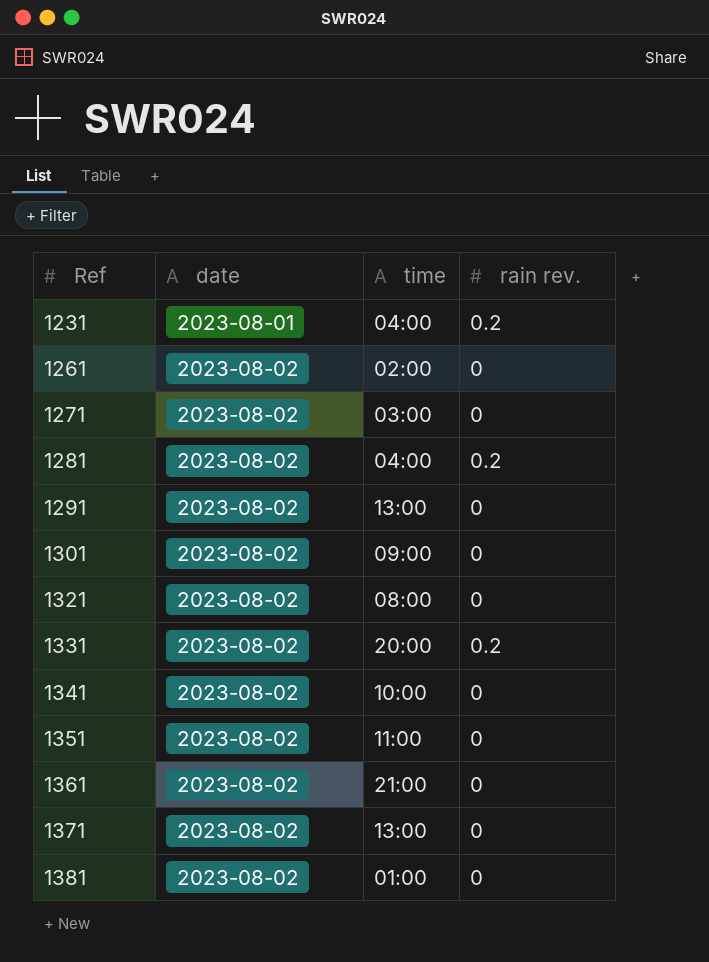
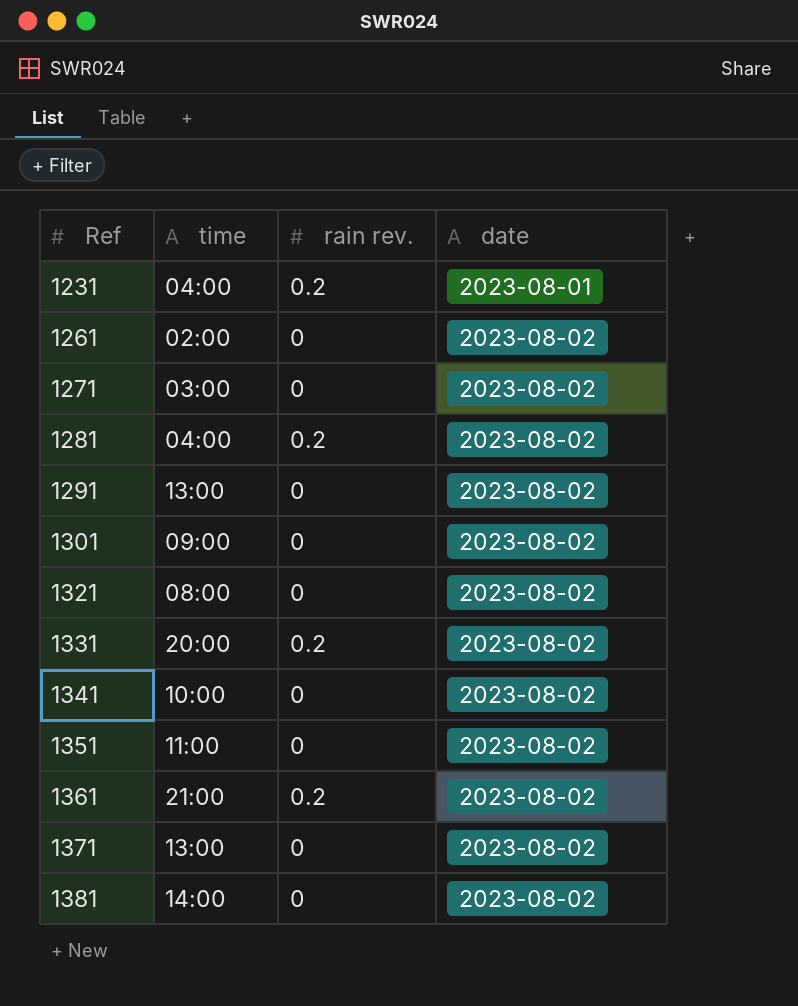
column date | position: 2 -> 4
1361 | rain rev.: 0 -> 0.2
1381 | time: 01:00 -> 14:00

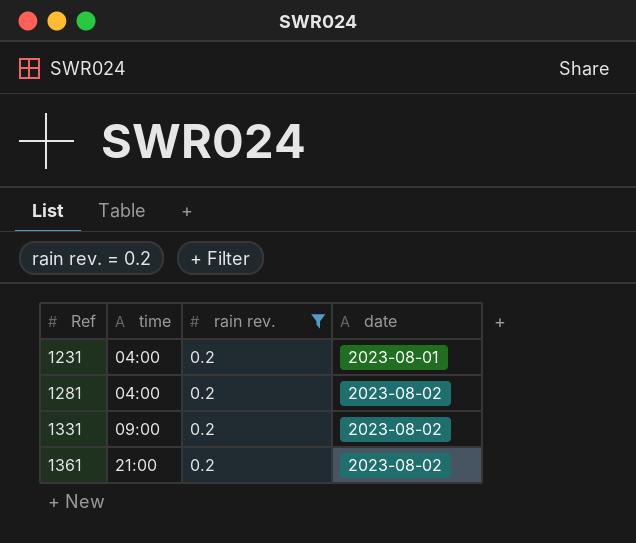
filter: none -> rain rev. = 0.2
1331 | time: 20:00 -> 09:00

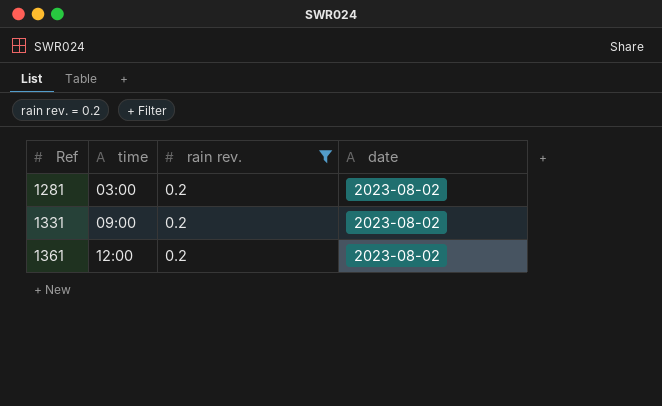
row 1231: 04:00 | 0.2 | 2023-08-01 -> none
1281 | time: 04:00 -> 03:00
1361 | time: 21:00 -> 12:00

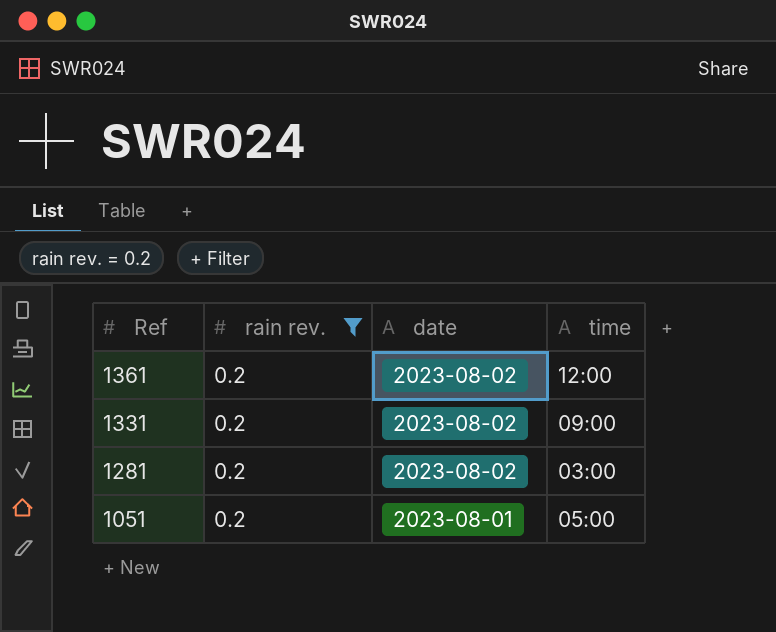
row order: Ref ascending -> Ref descending
column time | position: 2 -> 4
row 1051: none -> 0.2 | 2023-08-01 | 05:00

